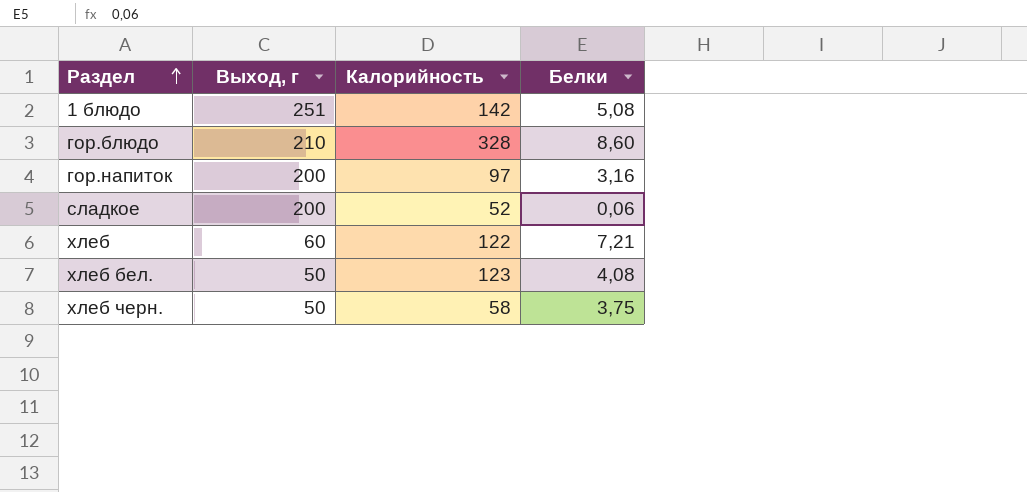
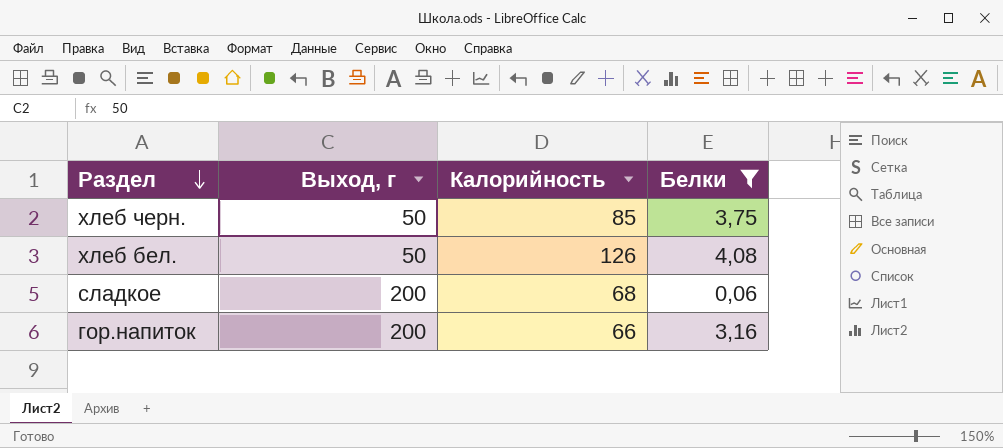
filter: none -> Белки <= 4,08
row order: Раздел ascending -> Раздел descending
хлеб черн. | Калорийность: 58 -> 85
хлеб бел. | Калорийность: 123 -> 126
сладкое | Калорийность: 52 -> 68
гор.напиток | Калорийность: 97 -> 66

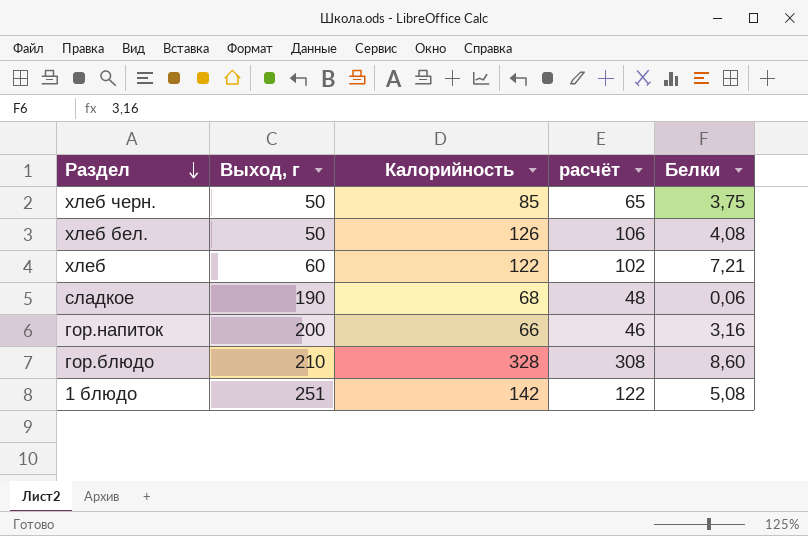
filter: Белки <= 4,08 -> none
column расчёт | formula: none -> [Калорийность] - 20
сладкое | Выход, г: 200 -> 190

